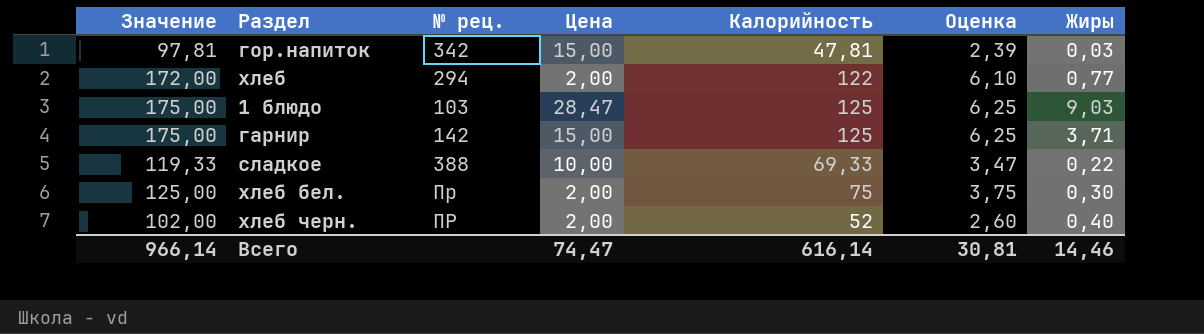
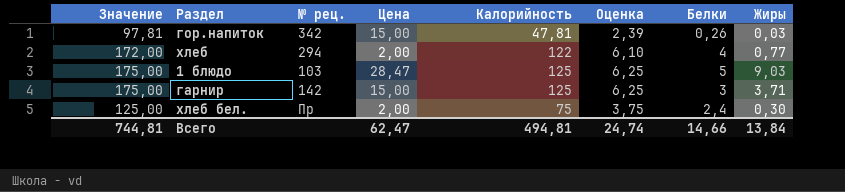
column Белки | position: none -> 7
row сладкое: 119,33 | 388 | 10,00 | 69,33 | 3,47 | 0,22 -> none
row хлеб черн.: 102,00 | ПР | 2,00 | 52 | 2,60 | 0,40 -> none
Всего | Значение: 966,14 -> 744,81
Всего | Цена: 74,47 -> 62,47
Всего | Калорийность: 616,14 -> 494,81
Всего | Оценка: 30,81 -> 24,74
Всего | Жиры: 14,46 -> 13,84

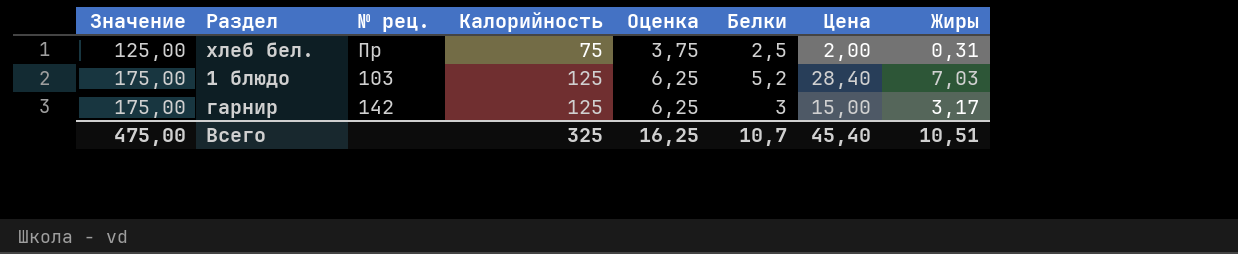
row order: none -> Значение ascending
column Цена | position: 4 -> 7
row гор.напиток: 97,81 | 342 | 15,00 | 47,81 | 2,39 | 0,26 | 0,03 -> none
row хлеб: 172,00 | 294 | 2,00 | 122 | 6,10 | 4 | 0,77 -> none
хлеб бел. | Белки: 2,4 -> 2,5
хлеб бел. | Жиры: 0,30 -> 0,31
1 блюдо | Белки: 5 -> 5,2
1 блюдо | Цена: 28,47 -> 28,40
1 блюдо | Жиры: 9,03 -> 7,03
гарнир | Жиры: 3,71 -> 3,17
Всего | Значение: 744,81 -> 475,00
Всего | Калорийность: 494,81 -> 325
Всего | Оценка: 24,74 -> 16,25
Всего | Белки: 14,66 -> 10,7
Всего | Цена: 62,47 -> 45,40
Всего | Жиры: 13,84 -> 10,51

